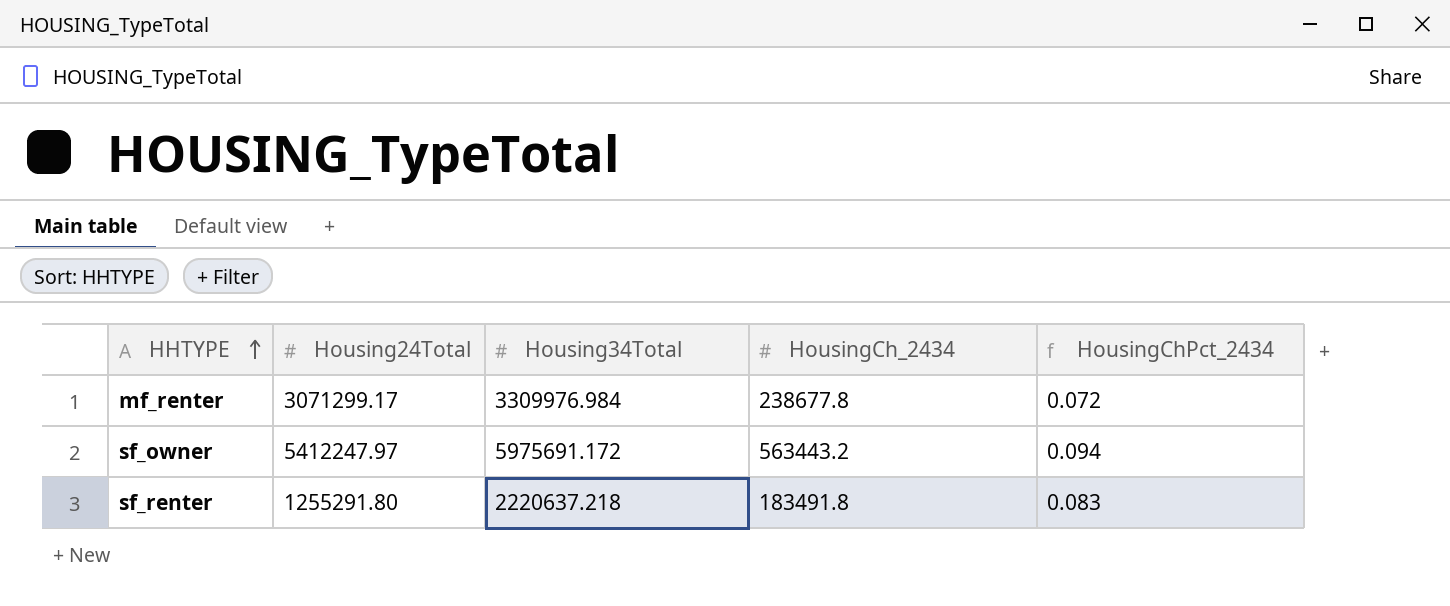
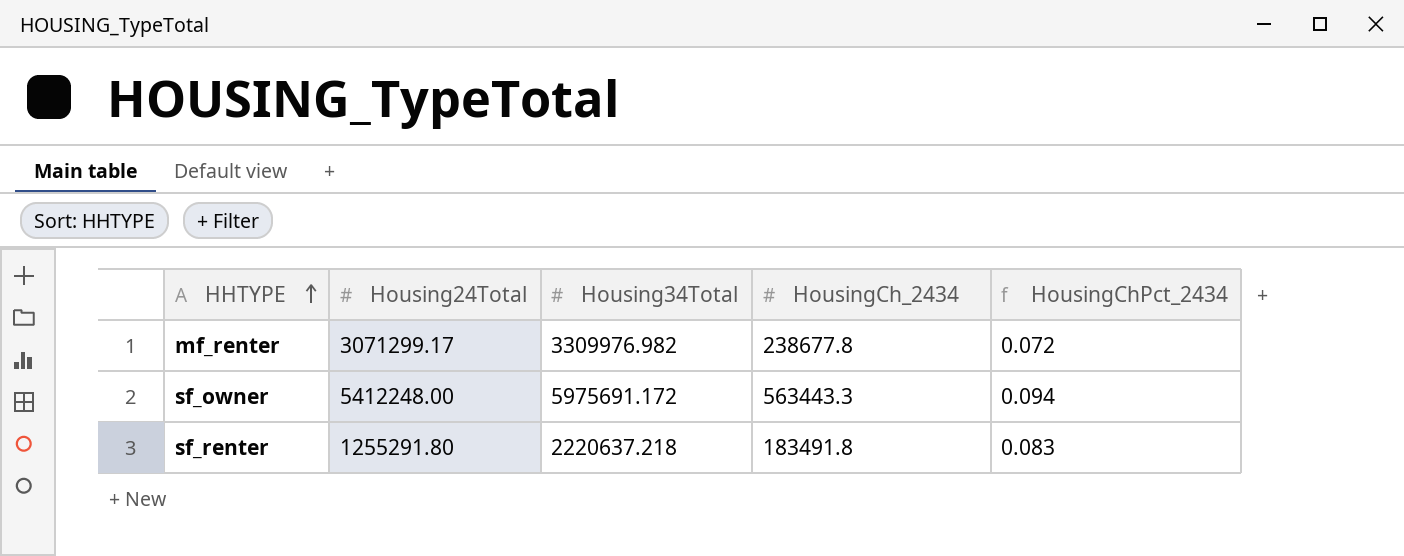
mf_renter | Housing34Total: 3309976.984 -> 3309976.982
sf_owner | Housing24Total: 5412247.97 -> 5412248.00
sf_owner | HousingCh_2434: 563443.2 -> 563443.3

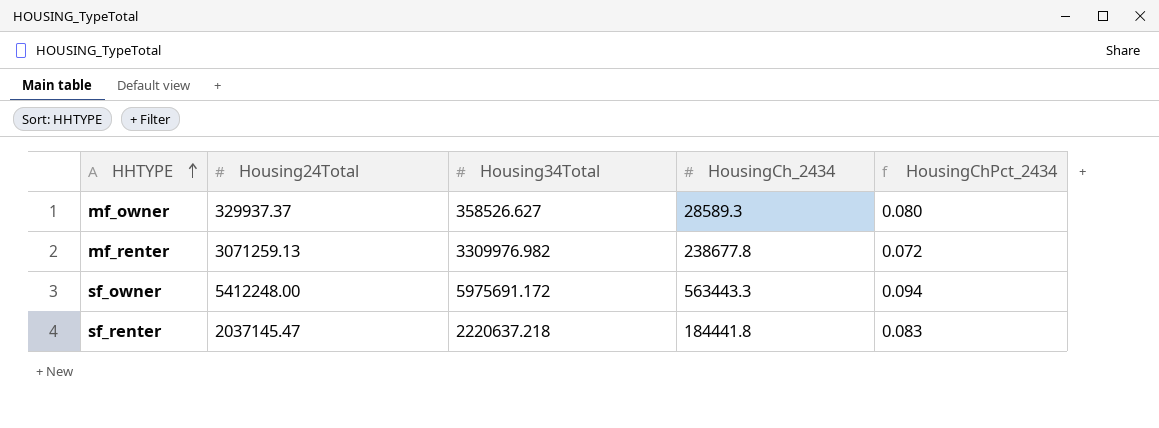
row mf_owner: none -> 329937.37 | 358526.627 | 28589.3 | 0.080
mf_renter | Housing24Total: 3071299.17 -> 3071259.13
sf_renter | Housing24Total: 1255291.80 -> 2037145.47
sf_renter | HousingCh_2434: 183491.8 -> 184441.8

